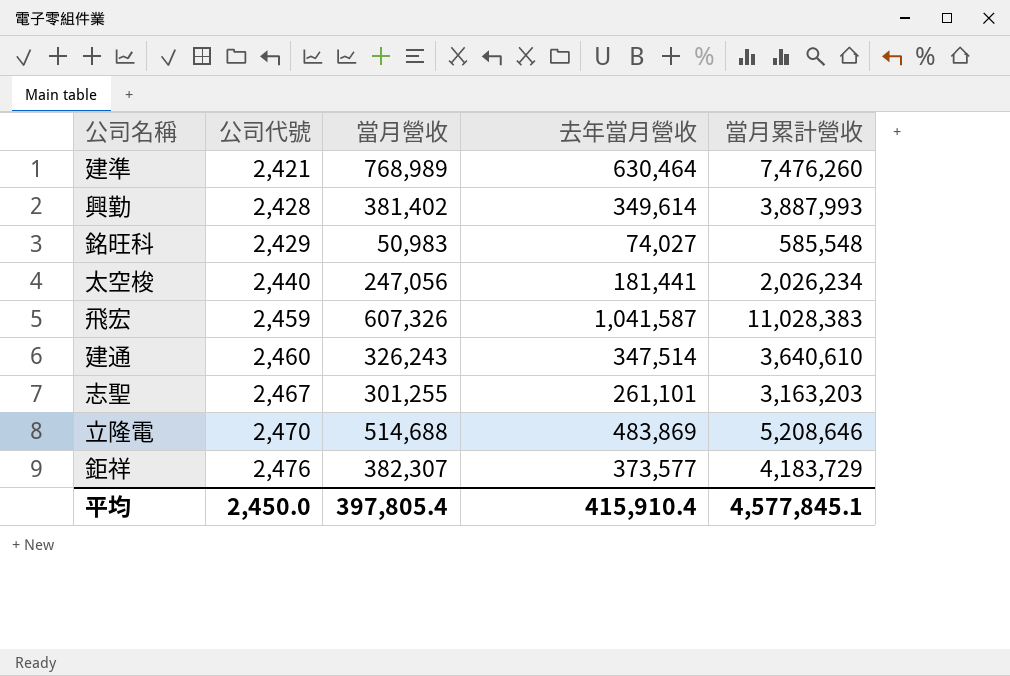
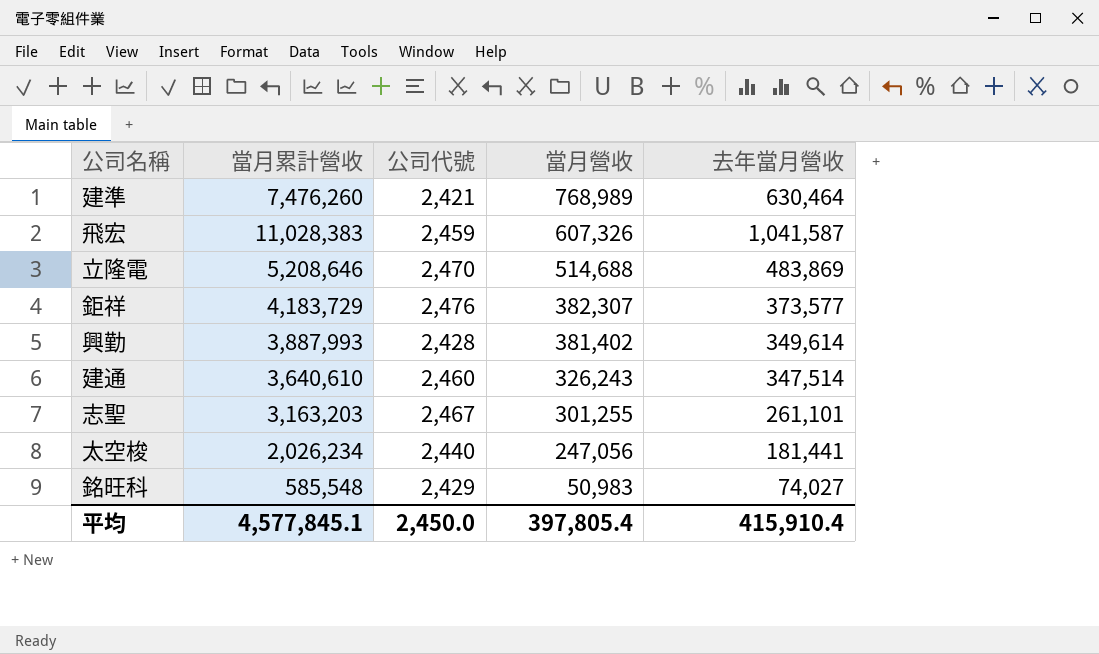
row order: 公司代號 ascending -> 當月營收 descending
column 當月累計營收 | position: 5 -> 2

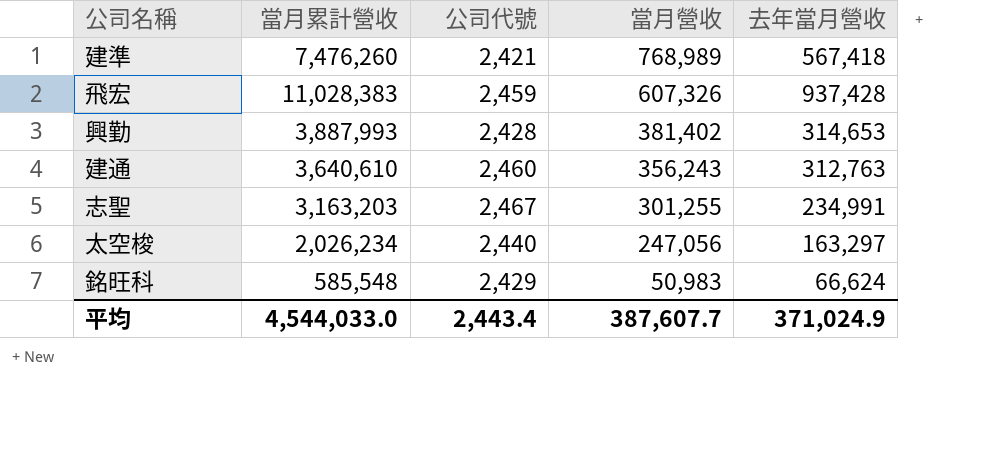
row 立隆電: 5,208,646 | 2,470 | 514,688 | 483,869 -> none
row 鉅祥: 4,183,729 | 2,476 | 382,307 | 373,577 -> none
建準 | 去年當月營收: 630,464 -> 567,418
飛宏 | 去年當月營收: 1,041,587 -> 937,428
興勤 | 去年當月營收: 349,614 -> 314,653
建通 | 當月營收: 326,243 -> 356,243
建通 | 去年當月營收: 347,514 -> 312,763
志聖 | 去年當月營收: 261,101 -> 234,991
太空梭 | 去年當月營收: 181,441 -> 163,297
銘旺科 | 去年當月營收: 74,027 -> 66,624
平均 | 當月累計營收: 4,577,845.1 -> 4,544,033.0
平均 | 公司代號: 2,450.0 -> 2,443.4
平均 | 當月營收: 397,805.4 -> 387,607.7
平均 | 去年當月營收: 415,910.4 -> 371,024.9

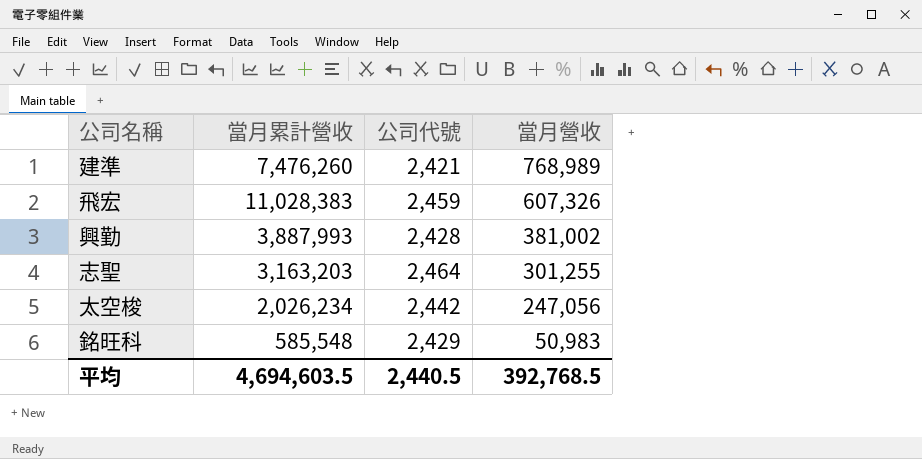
column 去年當月營收 | position: 5 -> none
row 建通: 3,640,610 | 2,460 | 356,243 | 312,763 -> none
興勤 | 當月營收: 381,402 -> 381,002
志聖 | 公司代號: 2,467 -> 2,464
太空梭 | 公司代號: 2,440 -> 2,442
平均 | 當月累計營收: 4,544,033.0 -> 4,694,603.5
平均 | 公司代號: 2,443.4 -> 2,440.5
平均 | 當月營收: 387,607.7 -> 392,768.5

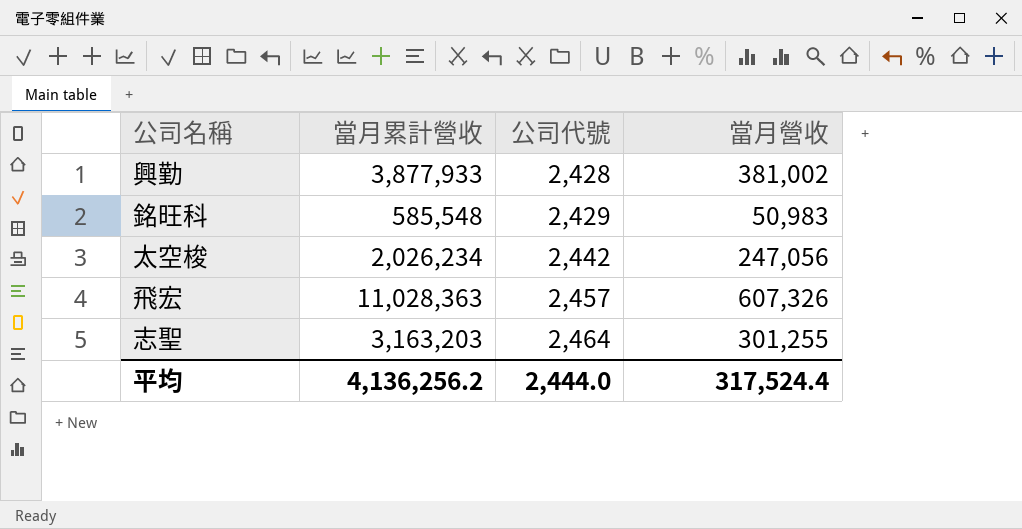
row order: 當月營收 descending -> 公司代號 ascending
row 建準: 7,476,260 | 2,421 | 768,989 -> none
興勤 | 當月累計營收: 3,887,993 -> 3,877,933
飛宏 | 當月累計營收: 11,028,383 -> 11,028,363
飛宏 | 公司代號: 2,459 -> 2,457
平均 | 當月累計營收: 4,694,603.5 -> 4,136,256.2
平均 | 公司代號: 2,440.5 -> 2,444.0
平均 | 當月營收: 392,768.5 -> 317,524.4

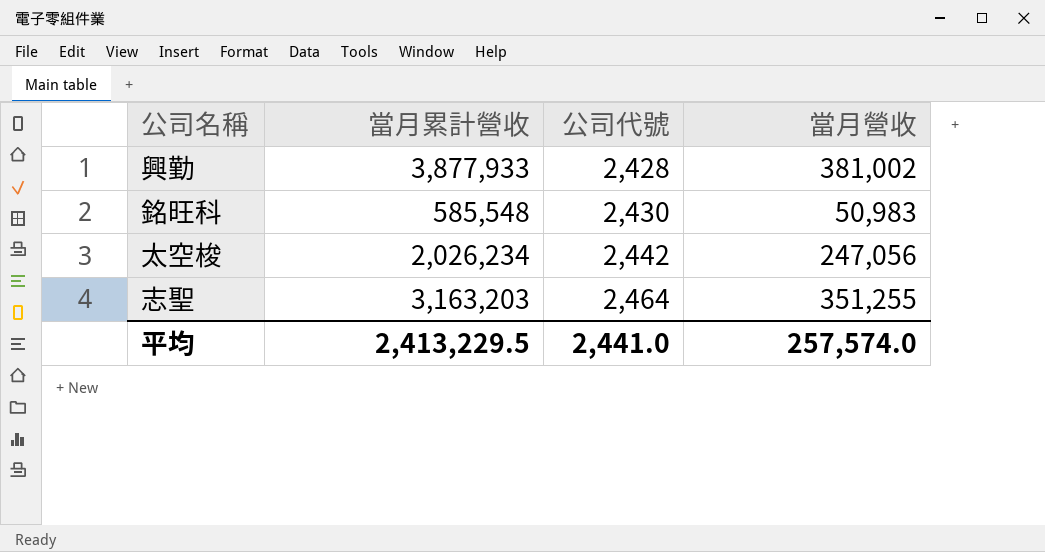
row 飛宏: 11,028,363 | 2,457 | 607,326 -> none
銘旺科 | 公司代號: 2,429 -> 2,430
志聖 | 當月營收: 301,255 -> 351,255
平均 | 當月累計營收: 4,136,256.2 -> 2,413,229.5
平均 | 公司代號: 2,444.0 -> 2,441.0
平均 | 當月營收: 317,524.4 -> 257,574.0

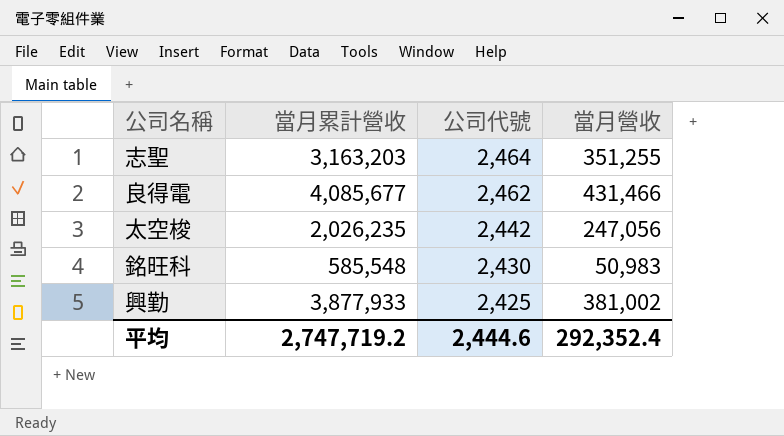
row order: 公司代號 ascending -> 公司代號 descending
row 良得電: none -> 4,085,677 | 2,462 | 431,466
太空梭 | 當月累計營收: 2,026,234 -> 2,026,235
興勤 | 公司代號: 2,428 -> 2,425
平均 | 當月累計營收: 2,413,229.5 -> 2,747,719.2
平均 | 公司代號: 2,441.0 -> 2,444.6
平均 | 當月營收: 257,574.0 -> 292,352.4

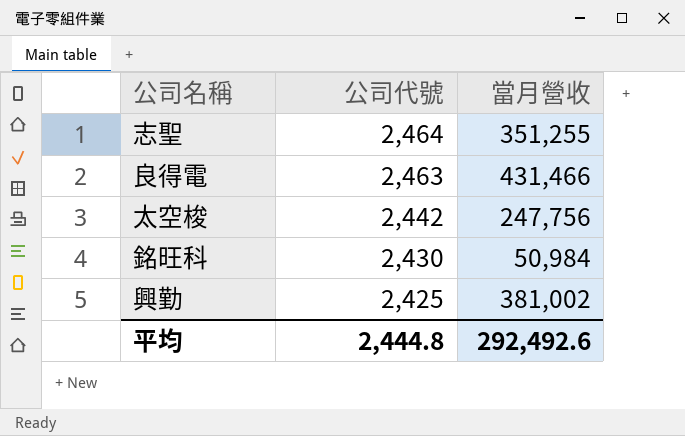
column 當月累計營收 | position: 2 -> none
良得電 | 公司代號: 2,462 -> 2,463
太空梭 | 當月營收: 247,056 -> 247,756
銘旺科 | 當月營收: 50,983 -> 50,984
平均 | 公司代號: 2,444.6 -> 2,444.8
平均 | 當月營收: 292,352.4 -> 292,492.6

